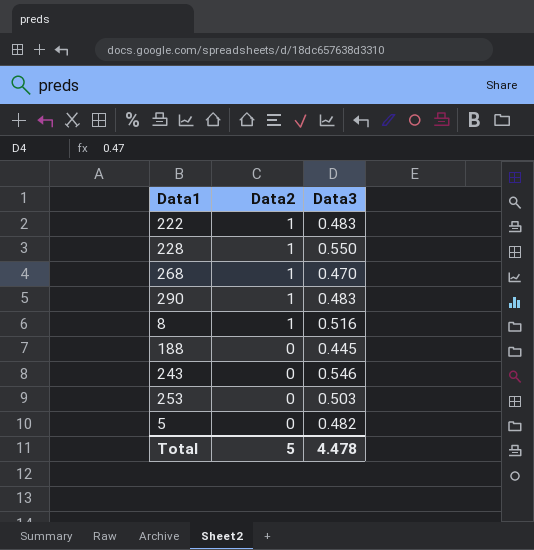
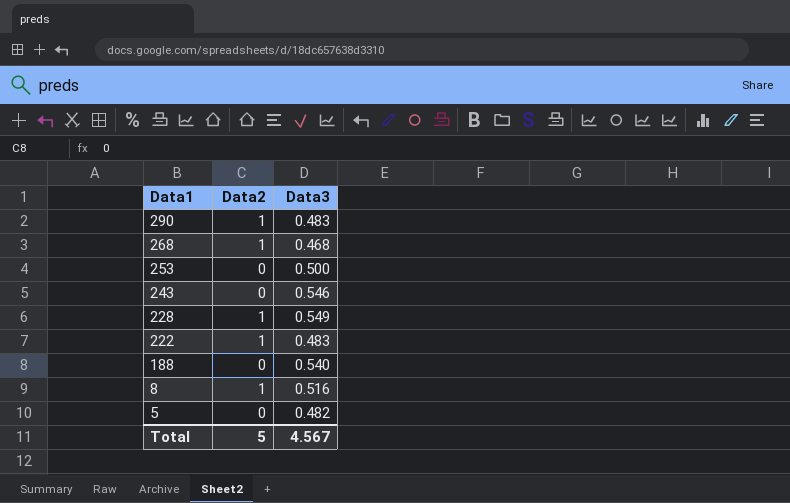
row order: Data2 descending -> Data1 descending
268 | Data3: 0.470 -> 0.468
253 | Data3: 0.503 -> 0.500
228 | Data3: 0.550 -> 0.549
188 | Data3: 0.445 -> 0.540
Total | Data3: 4.478 -> 4.567

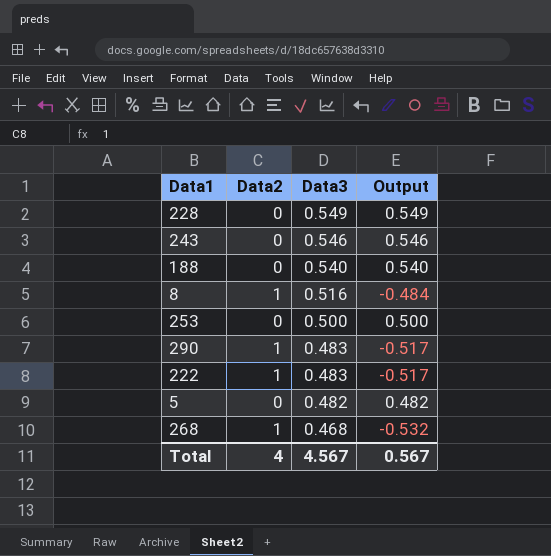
row order: Data1 descending -> Data3 descending
column Output | formula: none -> [Data3] - [Data2]
228 | Data2: 1 -> 0
Total | Data2: 5 -> 4

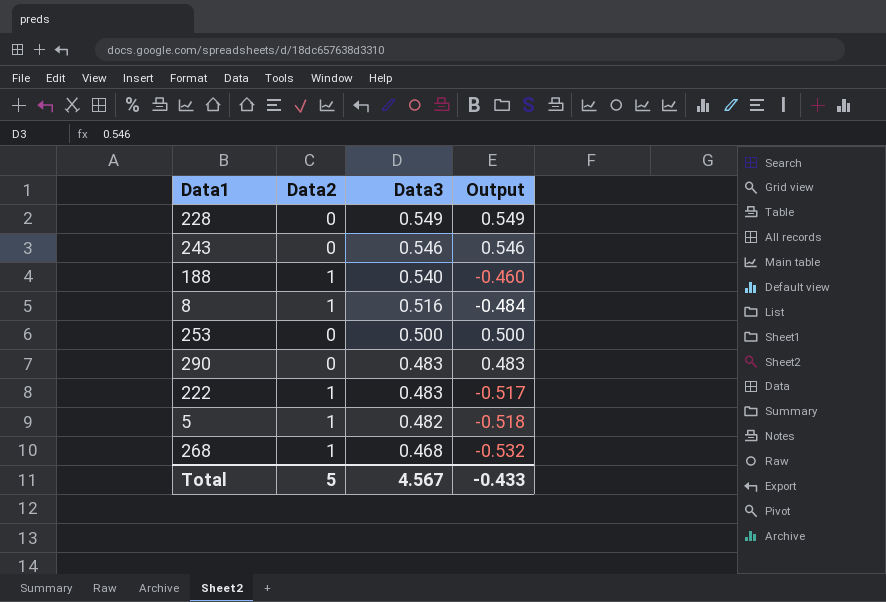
188 | Data2: 0 -> 1
188 | Output: 0.540 -> -0.460
290 | Data2: 1 -> 0
290 | Output: -0.517 -> 0.483
5 | Data2: 0 -> 1
5 | Output: 0.482 -> -0.518
Total | Data2: 4 -> 5
Total | Output: 0.567 -> -0.433

